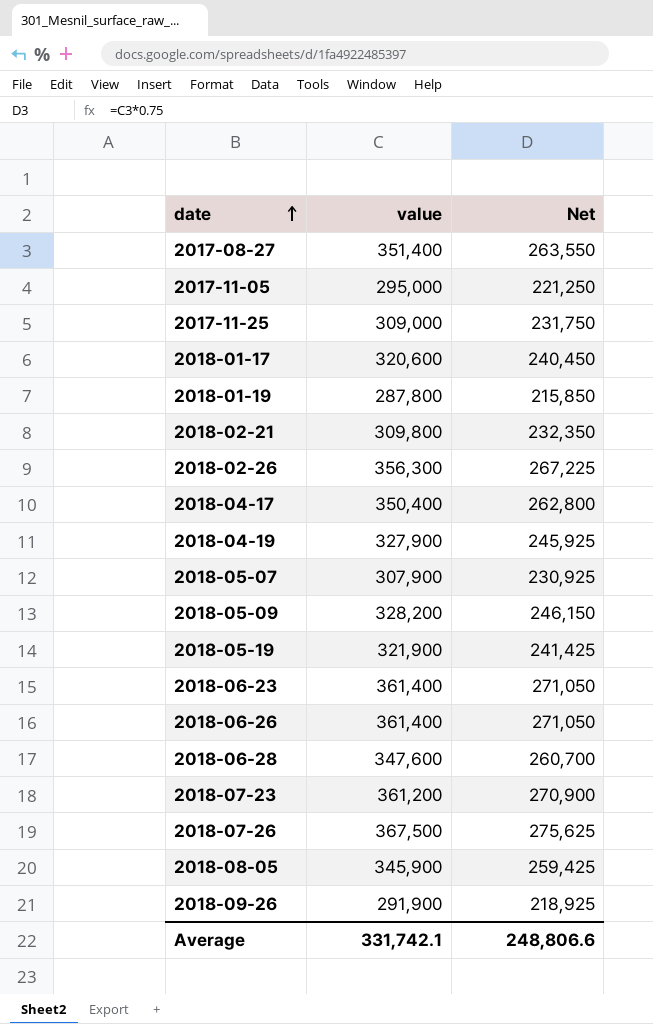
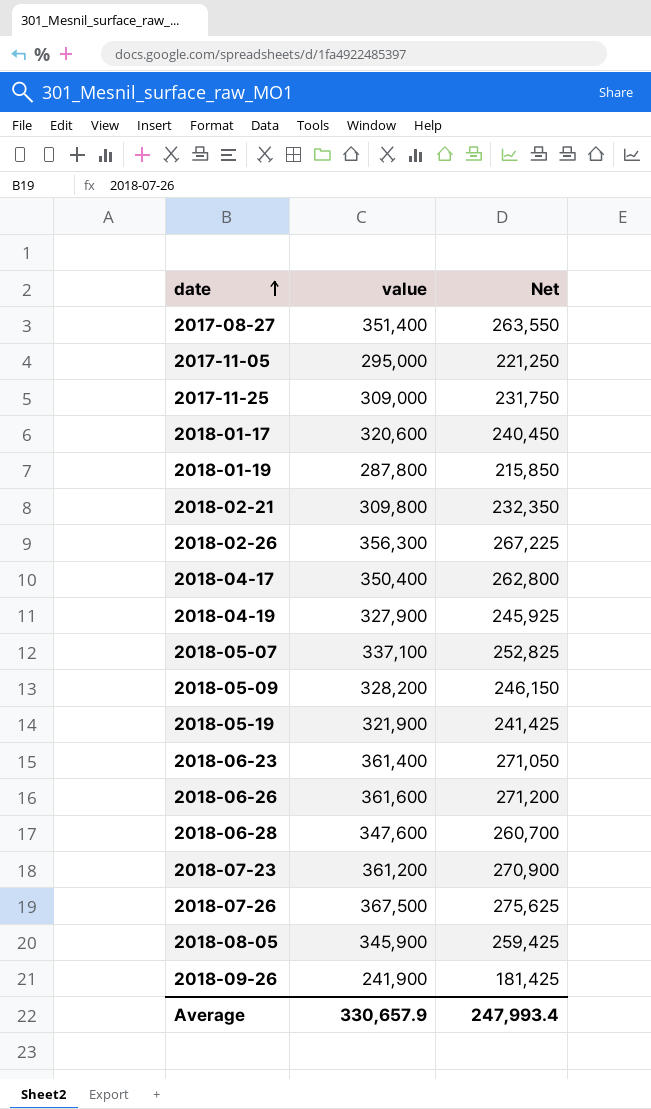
2018-05-07 | value: 307,900 -> 337,100
2018-05-07 | Net: 230,925 -> 252,825
2018-06-26 | value: 361,400 -> 361,600
2018-06-26 | Net: 271,050 -> 271,200
2018-09-26 | value: 291,900 -> 241,900
2018-09-26 | Net: 218,925 -> 181,425
Average | value: 331,742.1 -> 330,657.9
Average | Net: 248,806.6 -> 247,993.4

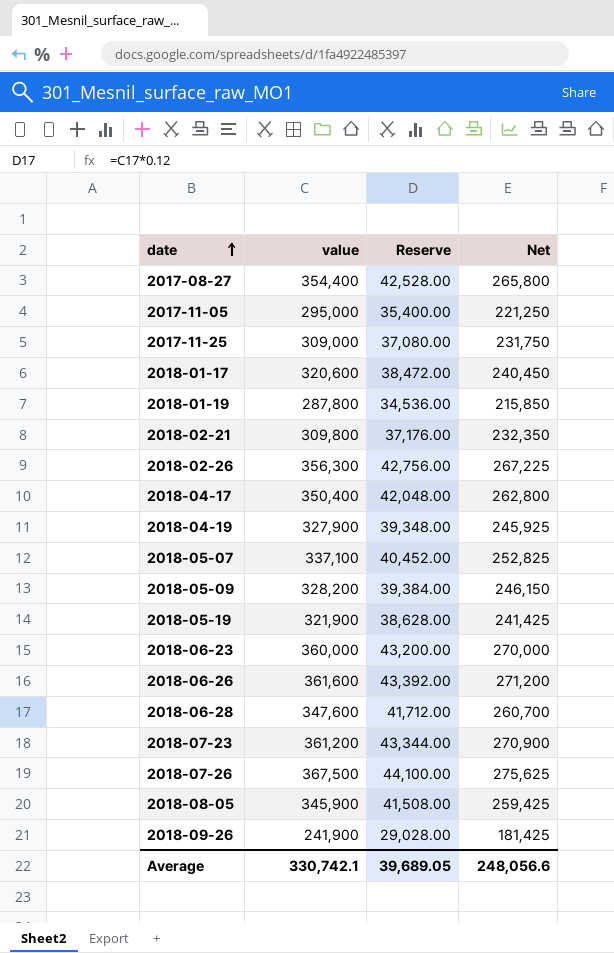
column Reserve | formula: none -> [value] * 0.12
2017-08-27 | value: 351,400 -> 354,400
2017-08-27 | Net: 263,550 -> 265,800
2018-06-23 | value: 361,400 -> 360,000
2018-06-23 | Net: 271,050 -> 270,000
Average | value: 330,657.9 -> 330,742.1
Average | Net: 247,993.4 -> 248,056.6

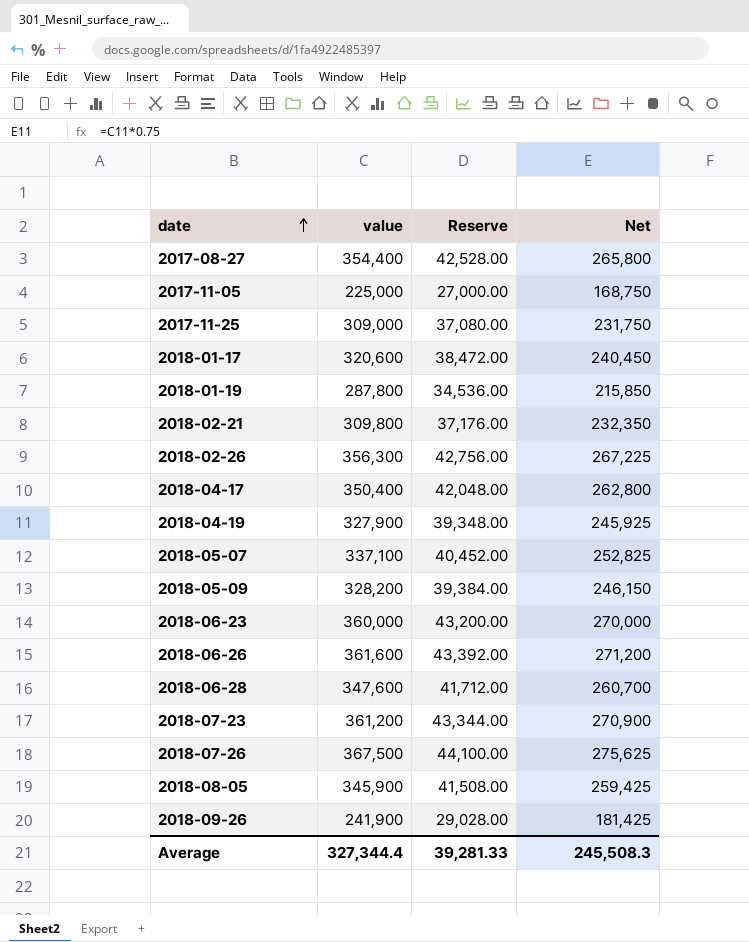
row 2018-05-19: 321,900 | 38,628.00 | 241,425 -> none
2017-11-05 | value: 295,000 -> 225,000
2017-11-05 | Reserve: 35,400.00 -> 27,000.00
2017-11-05 | Net: 221,250 -> 168,750
Average | value: 330,742.1 -> 327,344.4
Average | Reserve: 39,689.05 -> 39,281.33
Average | Net: 248,056.6 -> 245,508.3

